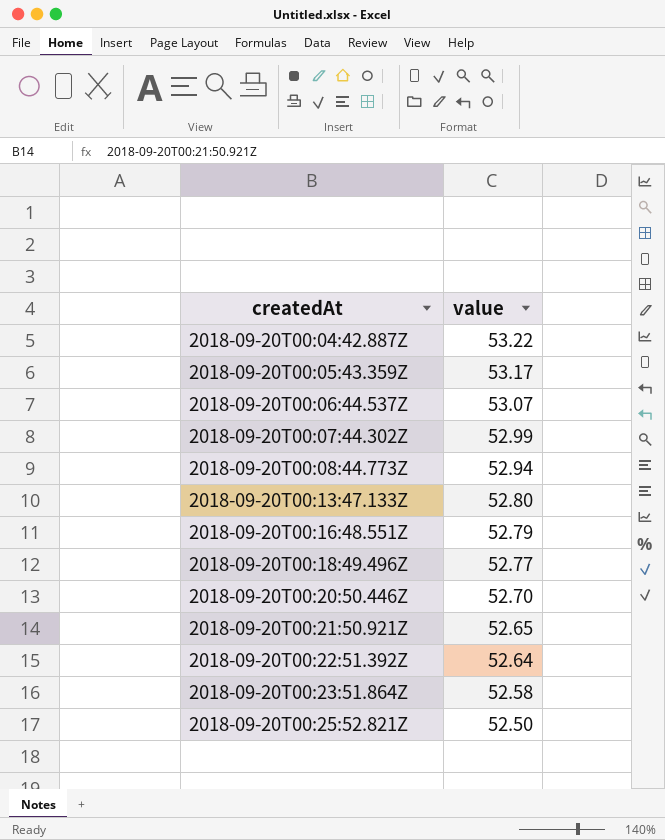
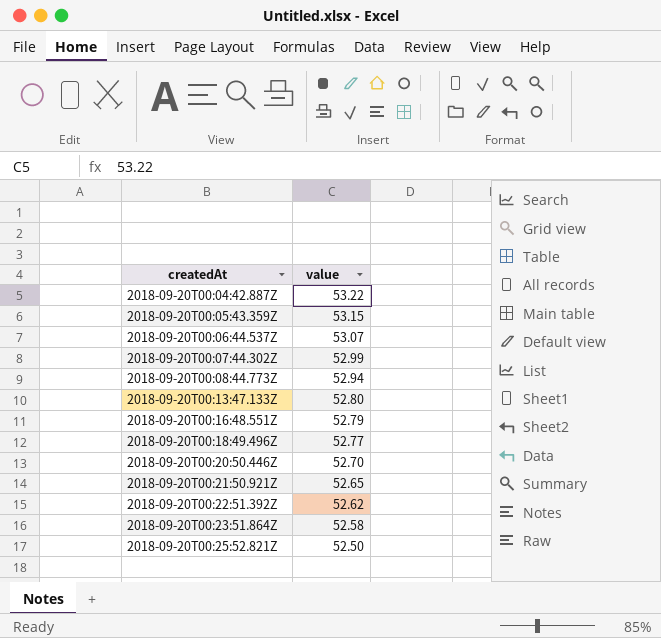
2018-09-20T00:05:43.359Z | value: 53.17 -> 53.15
2018-09-20T00:22:51.392Z | value: 52.64 -> 52.62

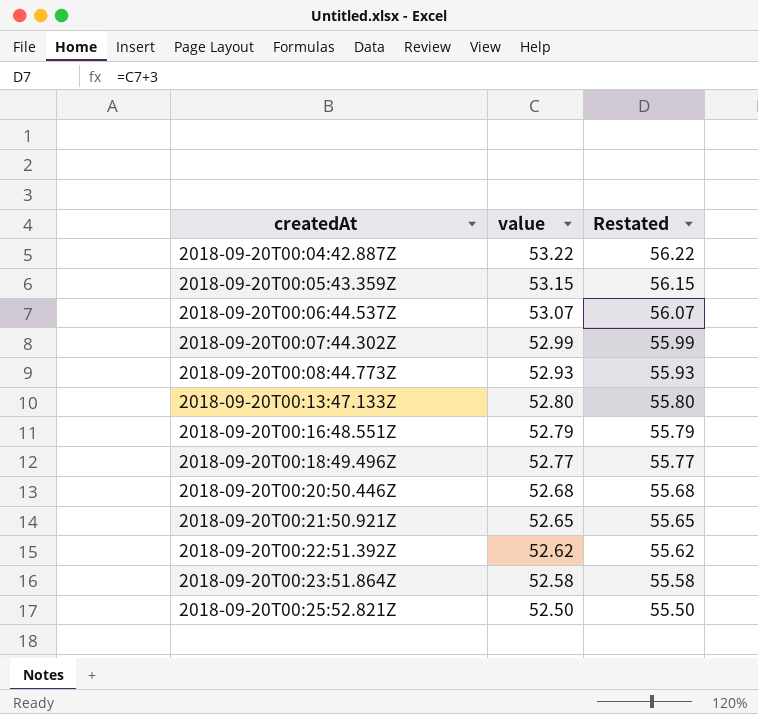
column Restated | formula: none -> [value] + 3
2018-09-20T00:08:44.773Z | value: 52.94 -> 52.93
2018-09-20T00:20:50.446Z | value: 52.70 -> 52.68

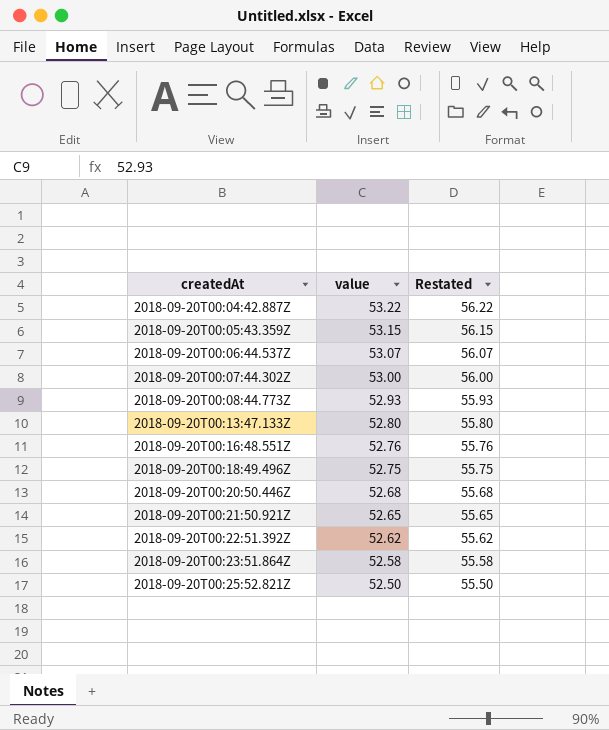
2018-09-20T00:07:44.302Z | value: 52.99 -> 53.00
2018-09-20T00:07:44.302Z | Restated: 55.99 -> 56.00
2018-09-20T00:16:48.551Z | value: 52.79 -> 52.76
2018-09-20T00:16:48.551Z | Restated: 55.79 -> 55.76
2018-09-20T00:18:49.496Z | value: 52.77 -> 52.75
2018-09-20T00:18:49.496Z | Restated: 55.77 -> 55.75

